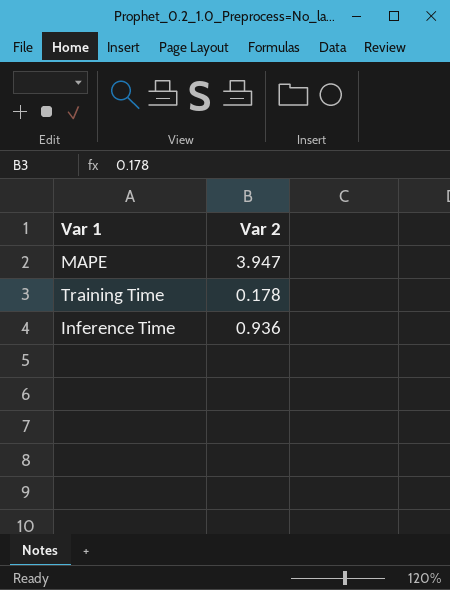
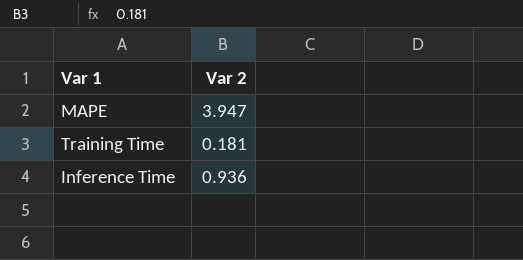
Training Time | Var 2: 0.178 -> 0.181

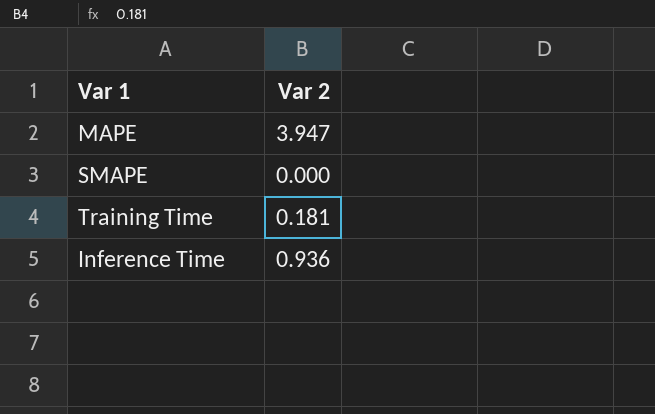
row SMAPE: none -> 0.000

